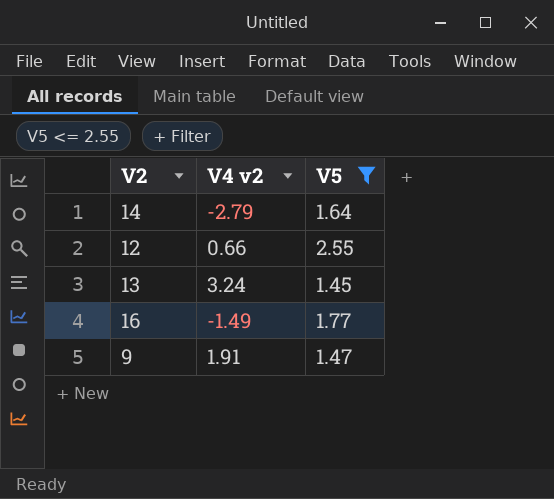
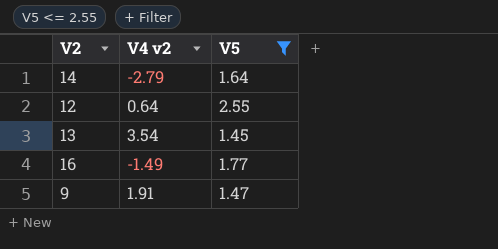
12 | V4 v2: 0.66 -> 0.64
13 | V4 v2: 3.24 -> 3.54

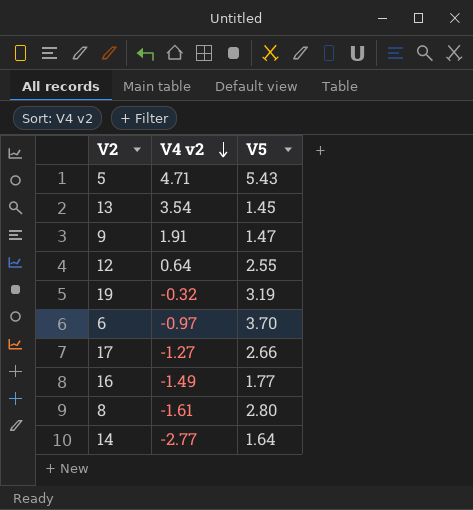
filter: V5 <= 2.55 -> none
row order: none -> V4 v2 descending
14 | V4 v2: -2.79 -> -2.77

